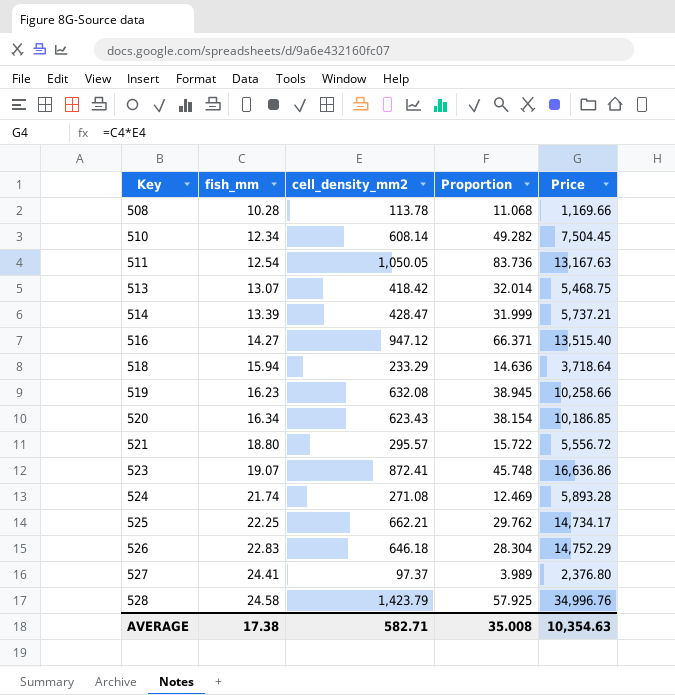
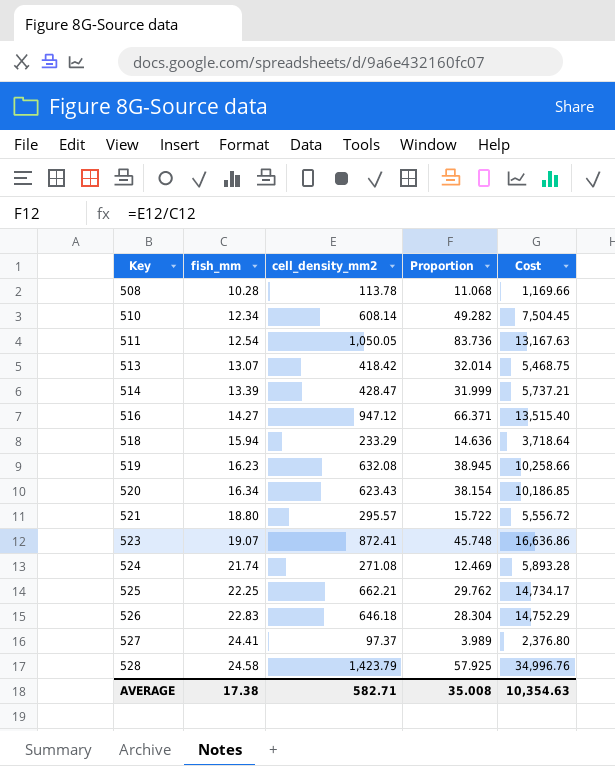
column name: Price -> Cost

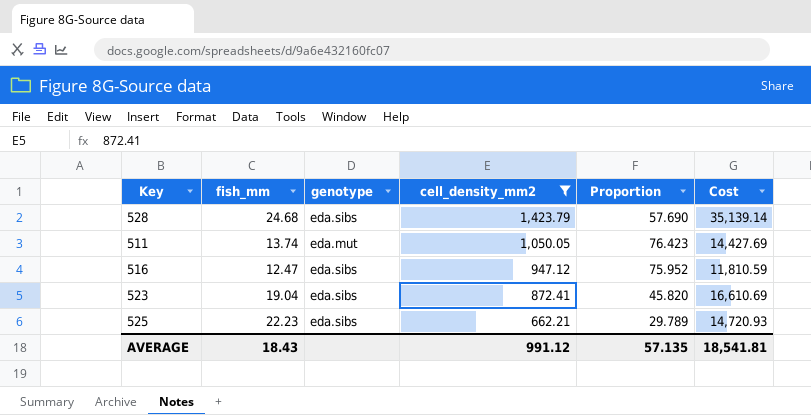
filter: none -> cell_density_mm2 >= 662.21
row order: Key ascending -> cell_density_mm2 descending
column genotype | position: none -> 3
528 | fish_mm: 24.58 -> 24.68
528 | Proportion: 57.925 -> 57.690
528 | Cost: 34,996.76 -> 35,139.14
511 | fish_mm: 12.54 -> 13.74
511 | Proportion: 83.736 -> 76.423
511 | Cost: 13,167.63 -> 14,427.69
516 | fish_mm: 14.27 -> 12.47
516 | Proportion: 66.371 -> 75.952
516 | Cost: 13,515.40 -> 11,810.59
523 | fish_mm: 19.07 -> 19.04
523 | Proportion: 45.748 -> 45.820
523 | Cost: 16,636.86 -> 16,610.69
525 | fish_mm: 22.25 -> 22.23
525 | Proportion: 29.762 -> 29.789
525 | Cost: 14,734.17 -> 14,720.93
AVERAGE | fish_mm: 17.38 -> 18.43
AVERAGE | cell_density_mm2: 582.71 -> 991.12
AVERAGE | Proportion: 35.008 -> 57.135
AVERAGE | Cost: 10,354.63 -> 18,541.81

